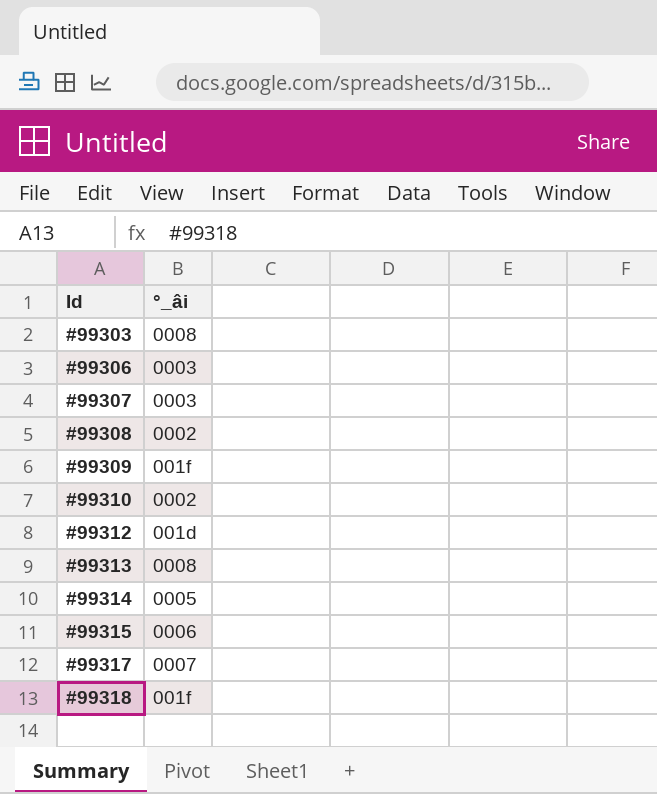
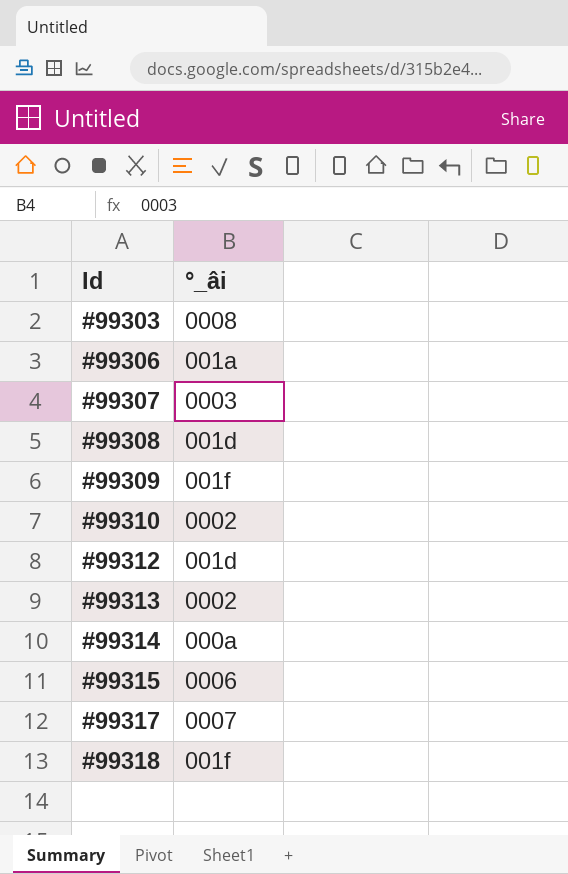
#99306 | °_âi: 0003 -> 001a
#99308 | °_âi: 0002 -> 001d
#99313 | °_âi: 0008 -> 0002
#99314 | °_âi: 0005 -> 000a

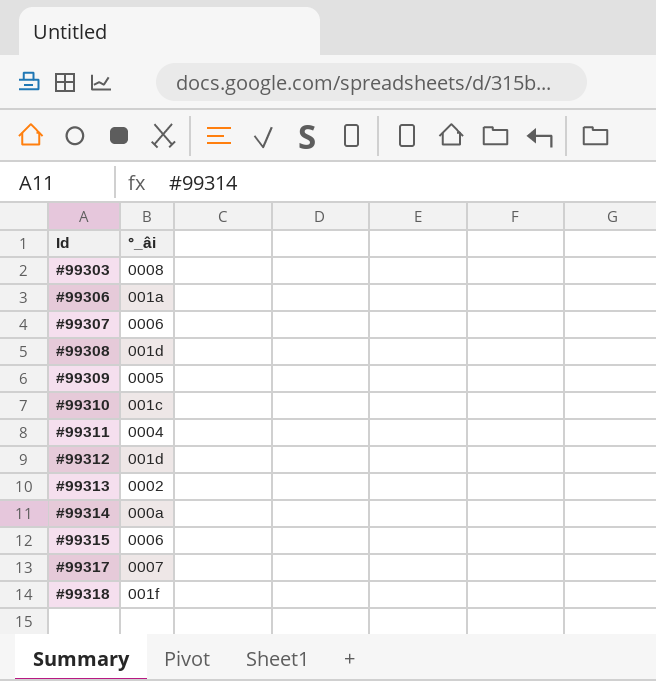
#99307 | °_âi: 0003 -> 0006
#99309 | °_âi: 001f -> 0005
#99310 | °_âi: 0002 -> 001c
row #99311: none -> 0004

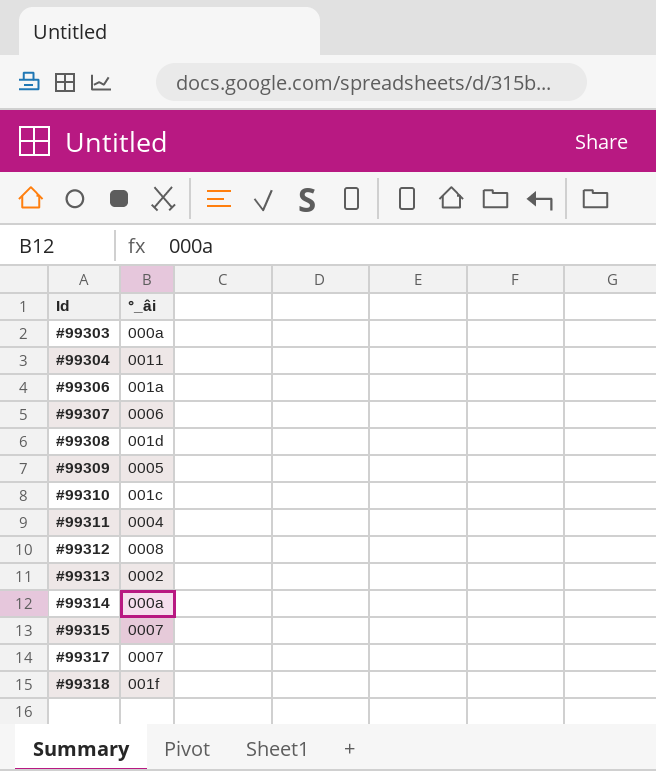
#99303 | °_âi: 0008 -> 000a
row #99304: none -> 0011
#99312 | °_âi: 001d -> 0008
#99315 | °_âi: 0006 -> 0007

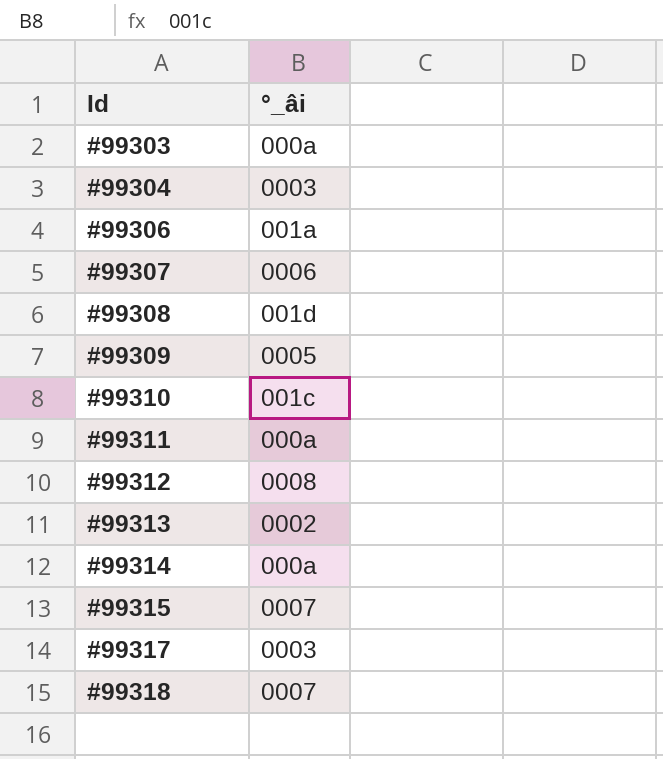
#99304 | °_âi: 0011 -> 0003
#99311 | °_âi: 0004 -> 000a
#99317 | °_âi: 0007 -> 0003
#99318 | °_âi: 001f -> 0007

